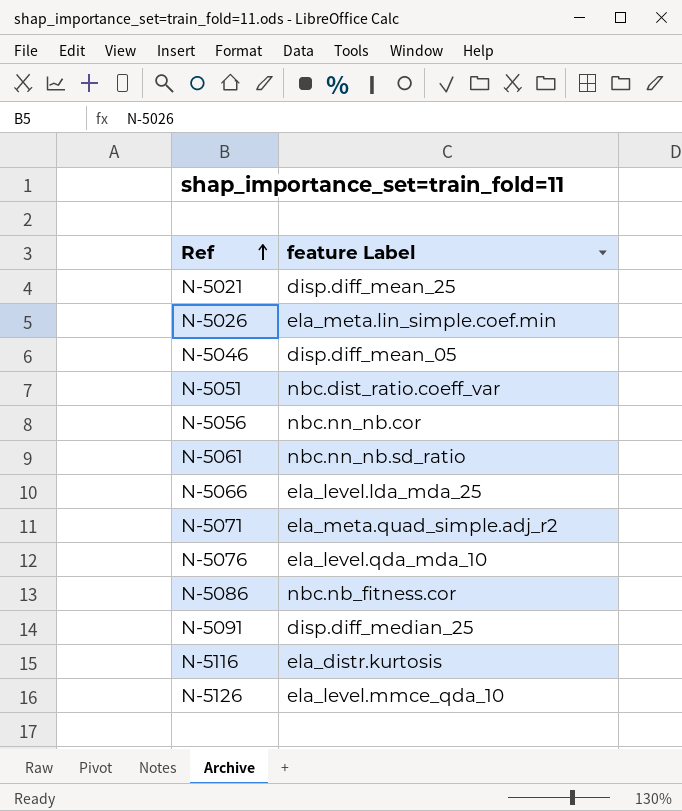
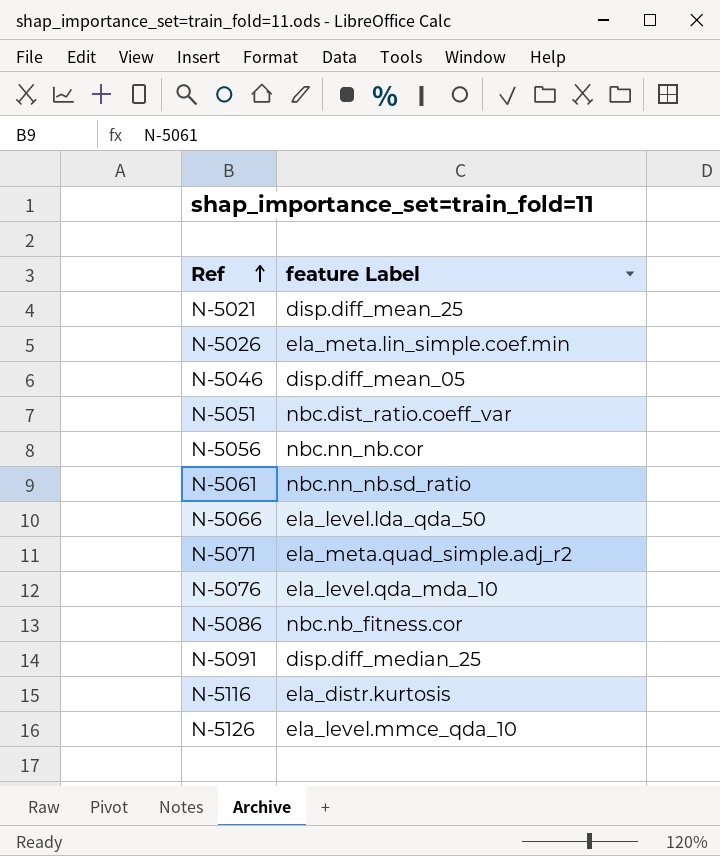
N-5066 | feature Label: ela_level.lda_mda_25 -> ela_level.lda_qda_50

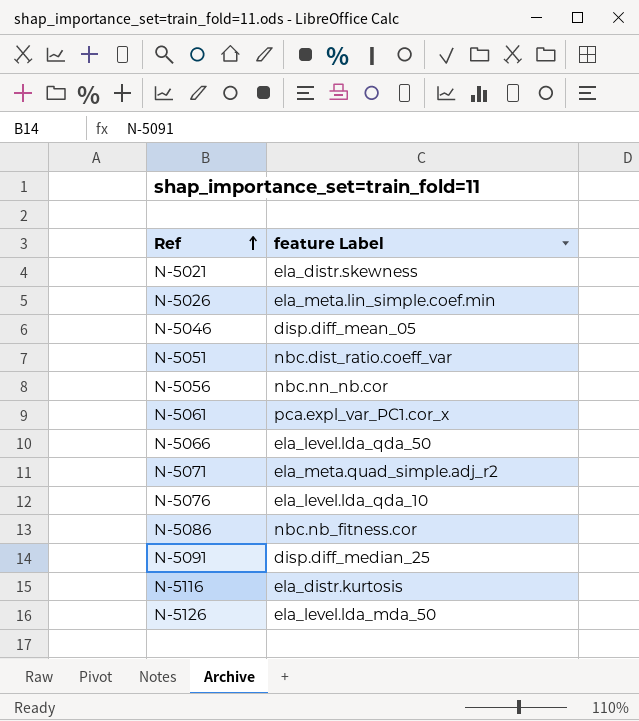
N-5021 | feature Label: disp.diff_mean_25 -> ela_distr.skewness
N-5061 | feature Label: nbc.nn_nb.sd_ratio -> pca.expl_var_PC1.cor_x
N-5076 | feature Label: ela_level.qda_mda_10 -> ela_level.lda_qda_10
N-5126 | feature Label: ela_level.mmce_qda_10 -> ela_level.lda_mda_50

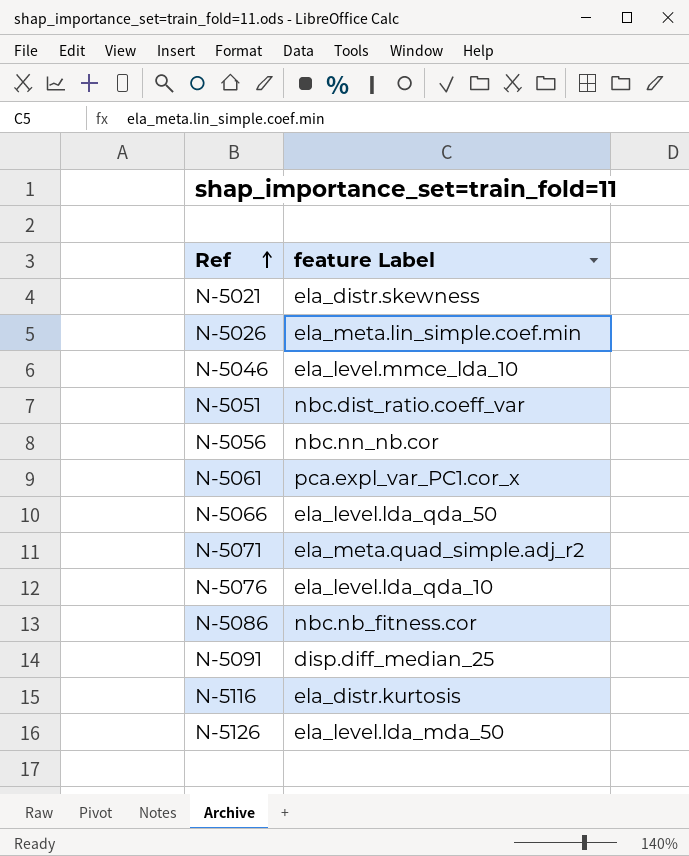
N-5046 | feature Label: disp.diff_mean_05 -> ela_level.mmce_lda_10

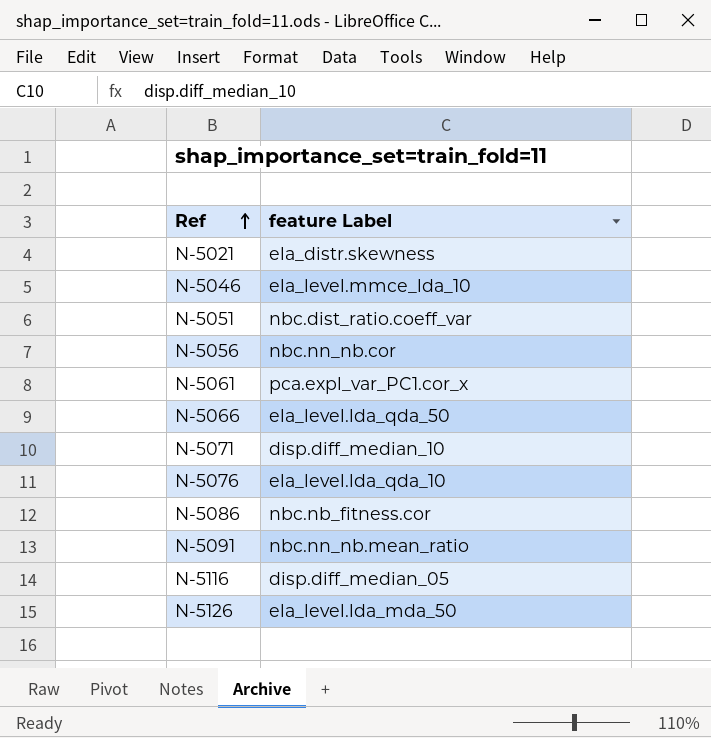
row N-5026: ela_meta.lin_simple.coef.min -> none
N-5071 | feature Label: ela_meta.quad_simple.adj_r2 -> disp.diff_median_10
N-5091 | feature Label: disp.diff_median_25 -> nbc.nn_nb.mean_ratio
N-5116 | feature Label: ela_distr.kurtosis -> disp.diff_median_05

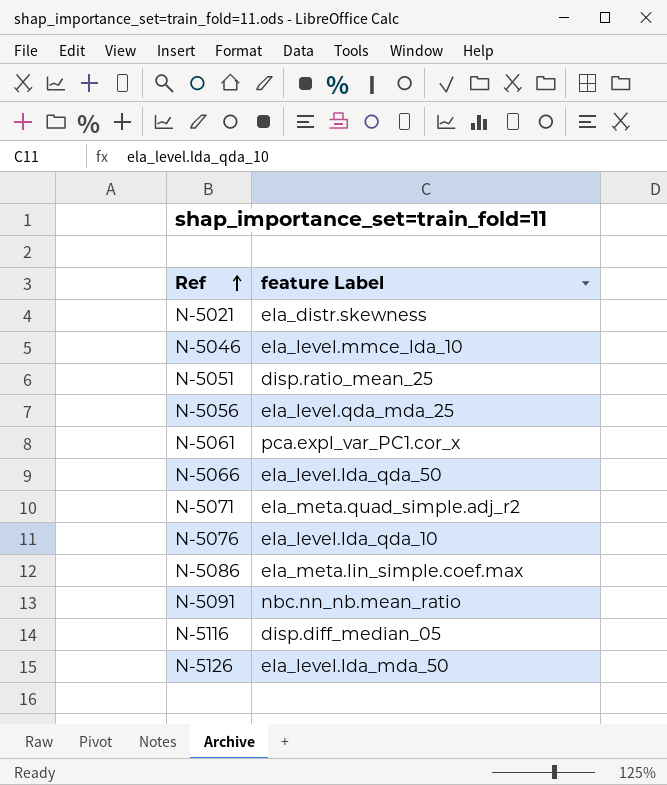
N-5051 | feature Label: nbc.dist_ratio.coeff_var -> disp.ratio_mean_25
N-5056 | feature Label: nbc.nn_nb.cor -> ela_level.qda_mda_25
N-5071 | feature Label: disp.diff_median_10 -> ela_meta.quad_simple.adj_r2
N-5086 | feature Label: nbc.nb_fitness.cor -> ela_meta.lin_simple.coef.max

